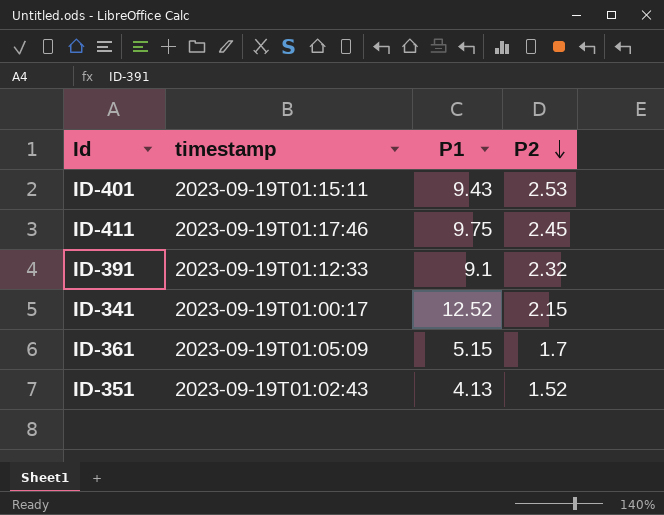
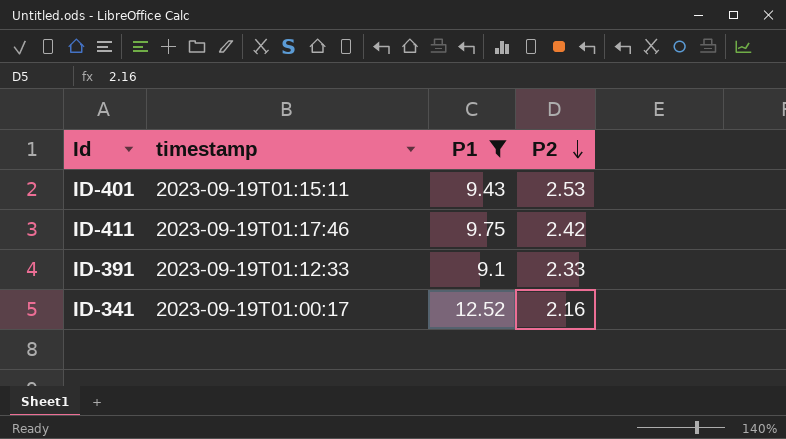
filter: none -> P1 >= 9.1
ID-411 | P2: 2.45 -> 2.42
ID-391 | P2: 2.32 -> 2.33
ID-341 | P2: 2.15 -> 2.16

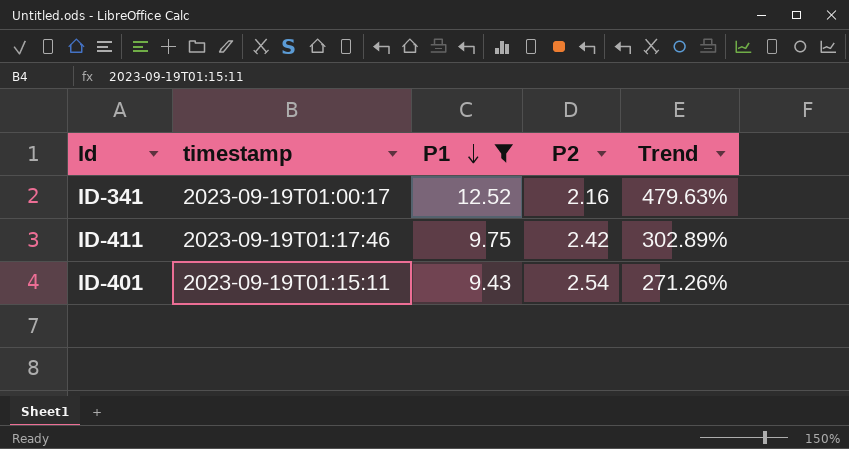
row order: P2 descending -> P1 descending
column Trend | formula: none -> ([P1] - [P2]) / [P2]
row ID-391: 2023-09-19T01:12:33 | 9.1 | 2.33 -> none
ID-401 | P2: 2.53 -> 2.54

